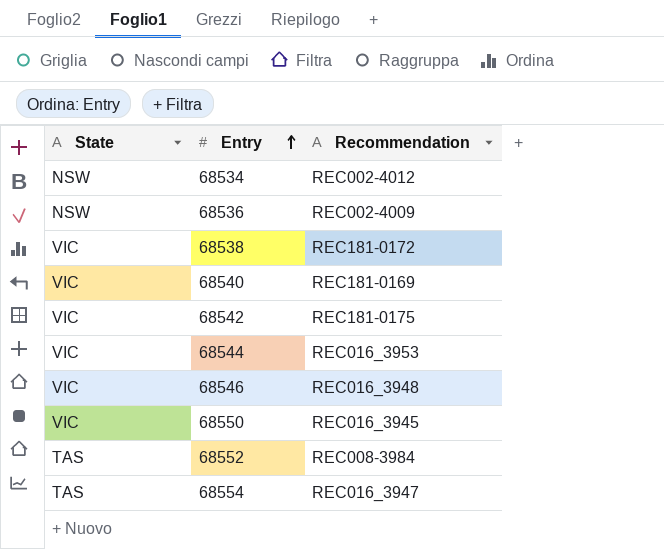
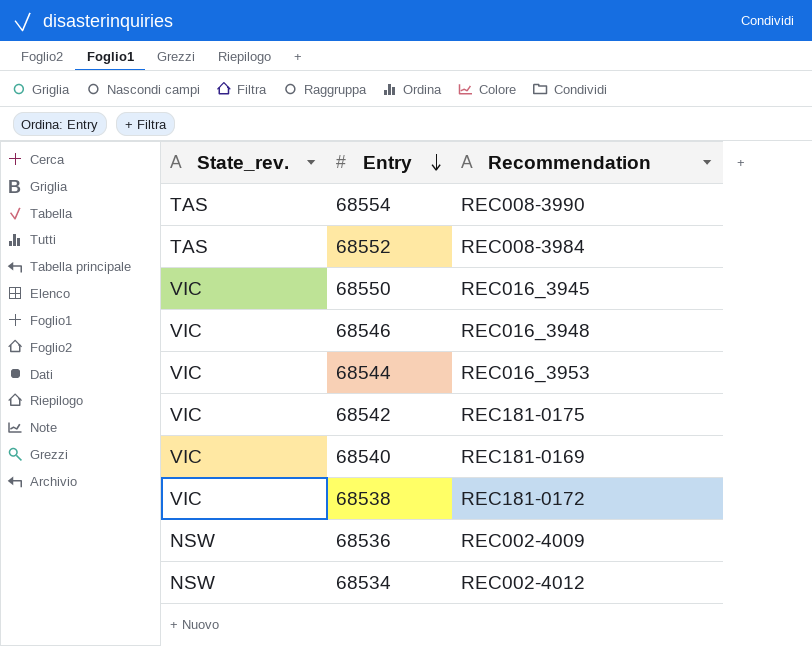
row order: Entry ascending -> Entry descending
column name: State -> State_rev.
68554 | Recommendation: REC016_3947 -> REC008-3990

